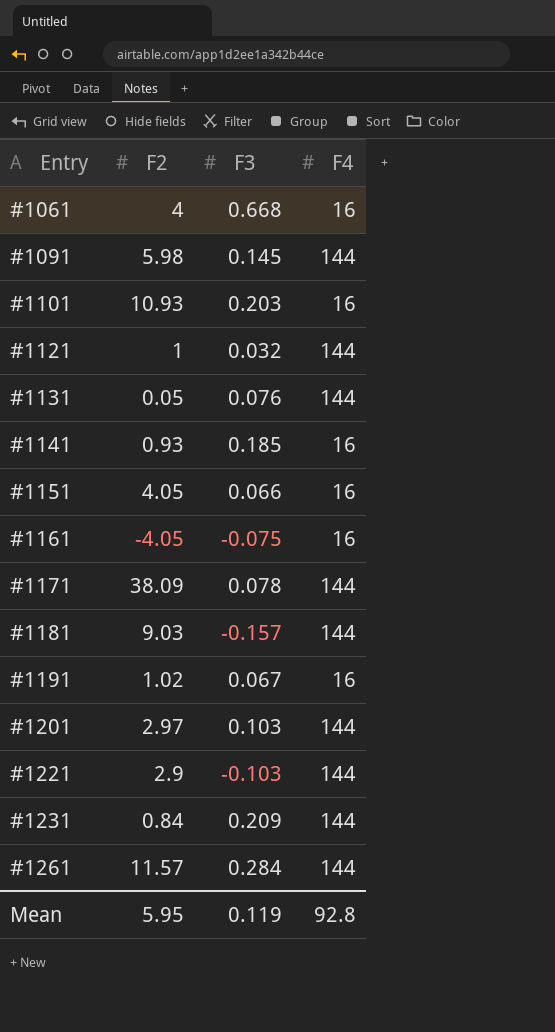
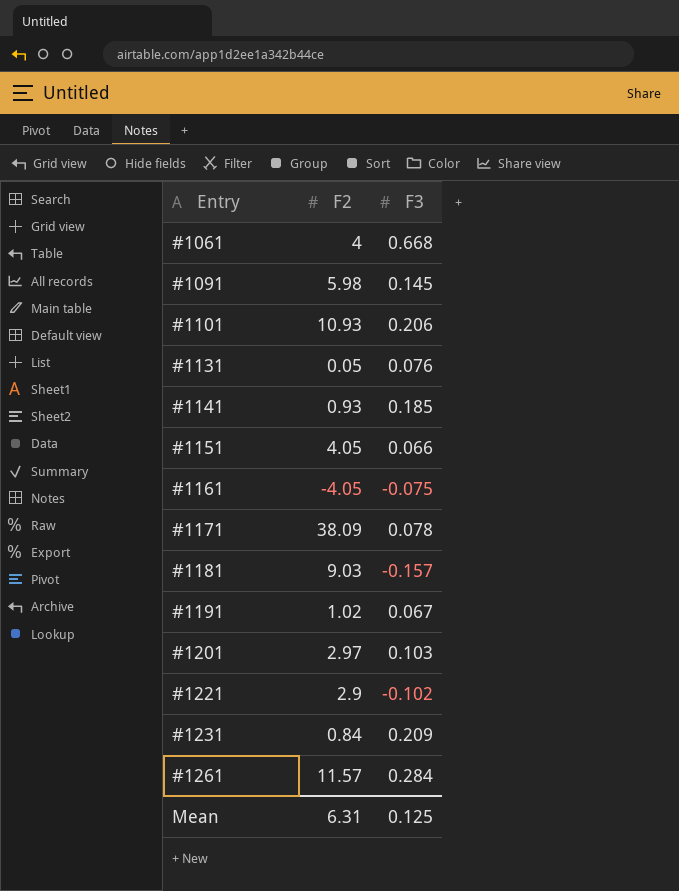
column F4 | position: 4 -> none
row #1121: 1 | 0.032 | 144 -> none
#1101 | F3: 0.203 -> 0.206
#1221 | F3: -0.103 -> -0.102
Mean | F2: 5.95 -> 6.31
Mean | F3: 0.119 -> 0.125

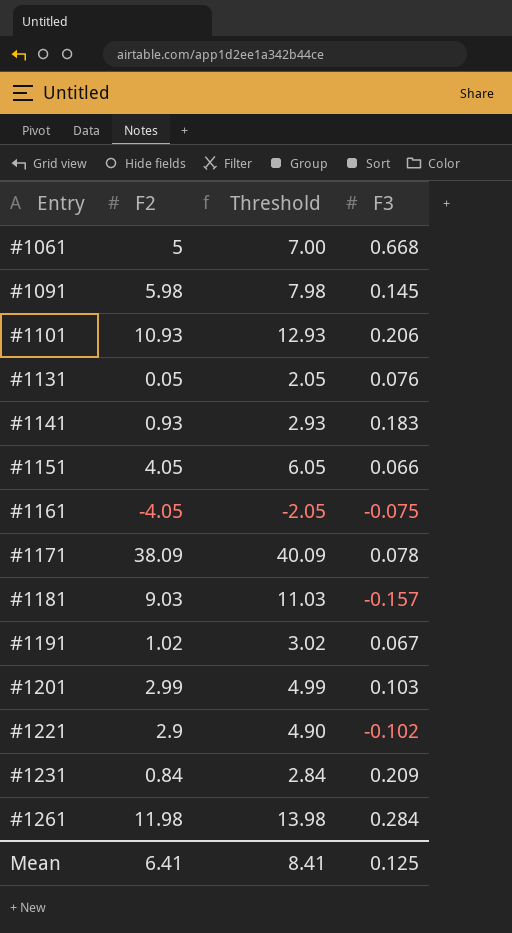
column Threshold | formula: none -> [F2] + 2
#1061 | F2: 4 -> 5
#1141 | F3: 0.185 -> 0.183
#1201 | F2: 2.97 -> 2.99
#1261 | F2: 11.57 -> 11.98
Mean | F2: 6.31 -> 6.41

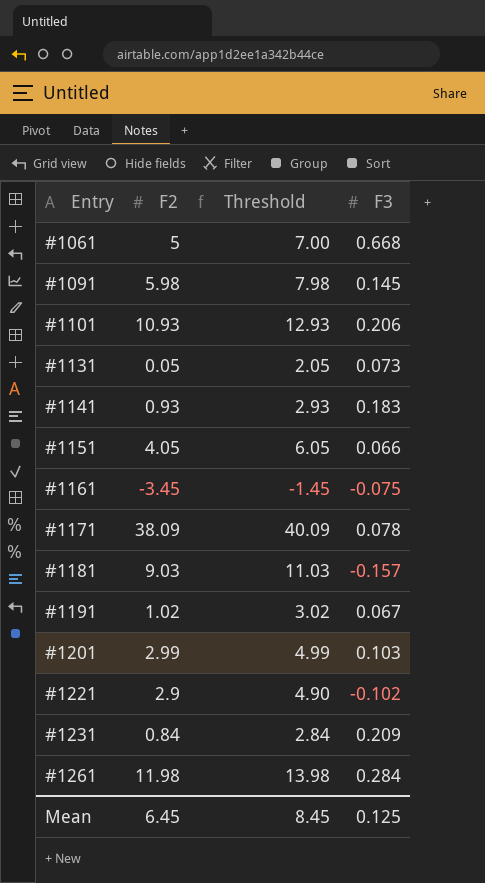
#1131 | F3: 0.076 -> 0.073
#1161 | F2: -4.05 -> -3.45
#1161 | Threshold: -2.05 -> -1.45
Mean | F2: 6.41 -> 6.45
Mean | Threshold: 8.41 -> 8.45

